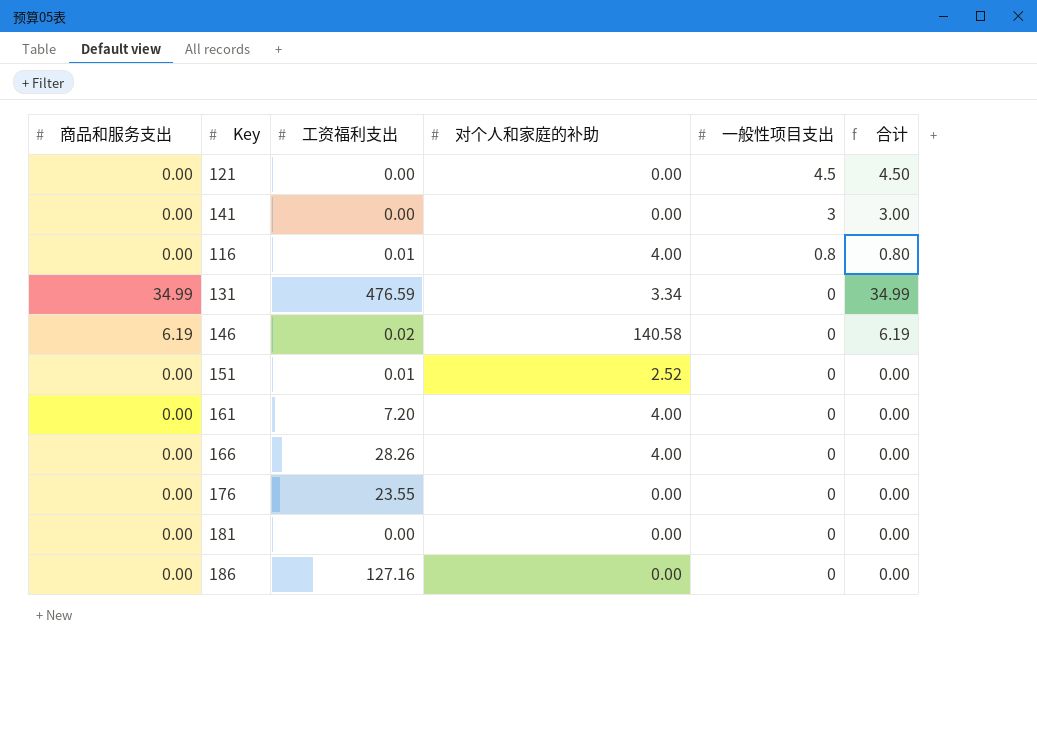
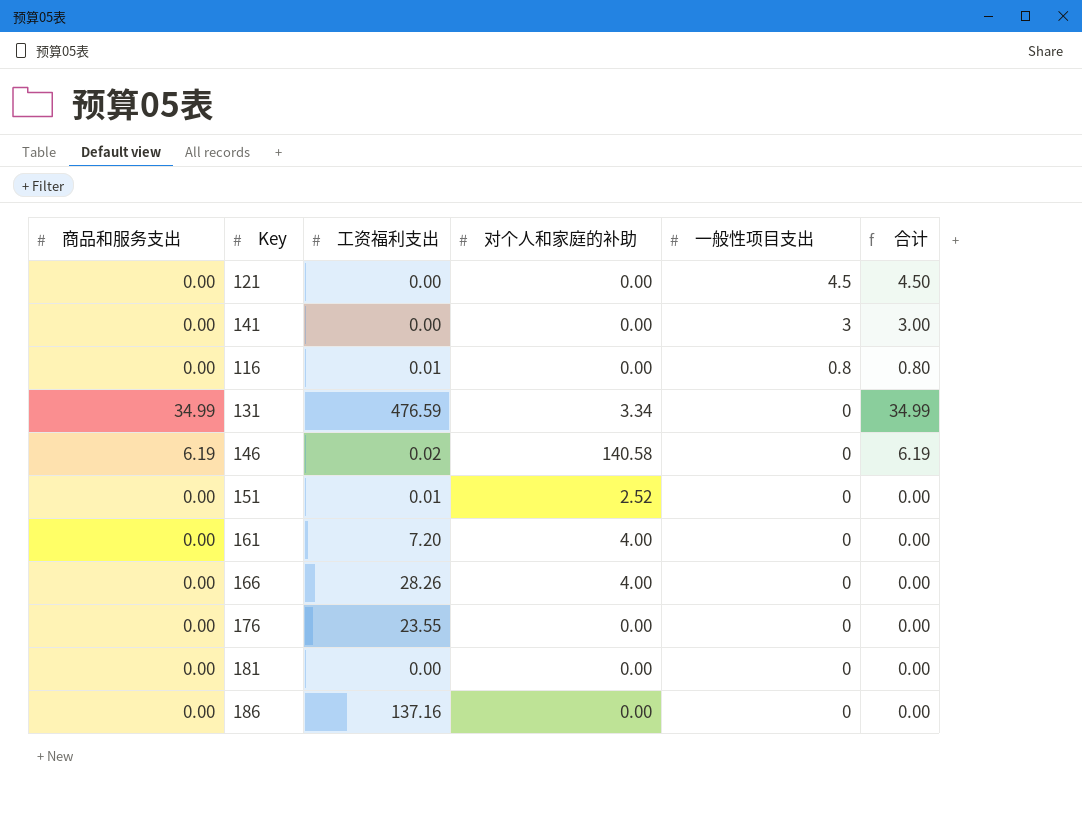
116 | 对个人和家庭的补助: 4.00 -> 0.00
186 | 工资福利支出: 127.16 -> 137.16

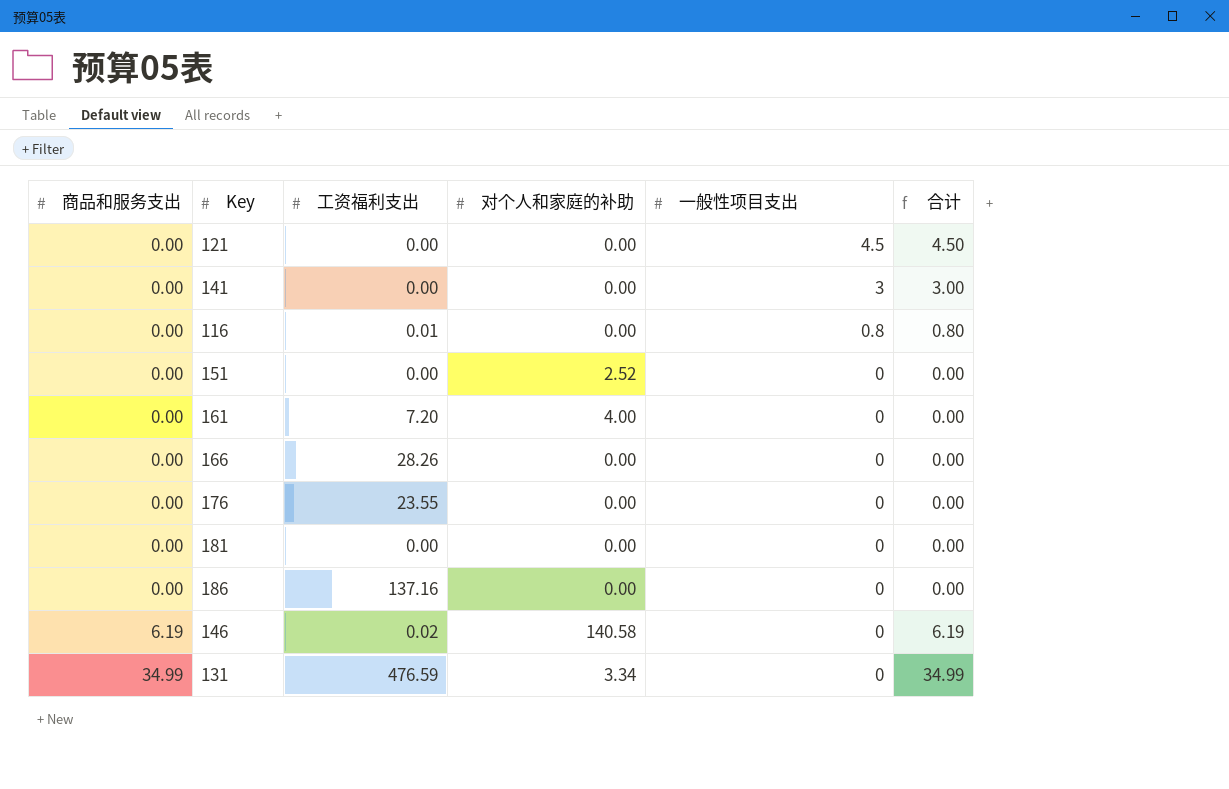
row order: 一般性项目支出 descending -> 商品和服务支出 ascending
151 | 工资福利支出: 0.01 -> 0.00
166 | 对个人和家庭的补助: 4.00 -> 0.00

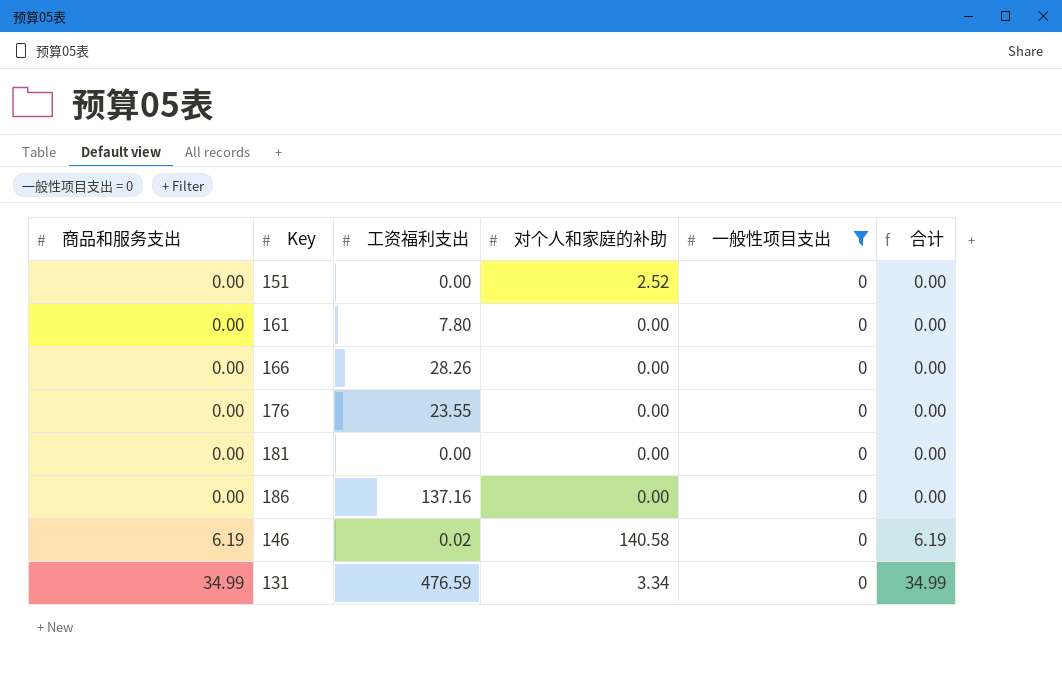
filter: none -> 一般性项目支出 = 0
161 | 工资福利支出: 7.20 -> 7.80
161 | 对个人和家庭的补助: 4.00 -> 0.00

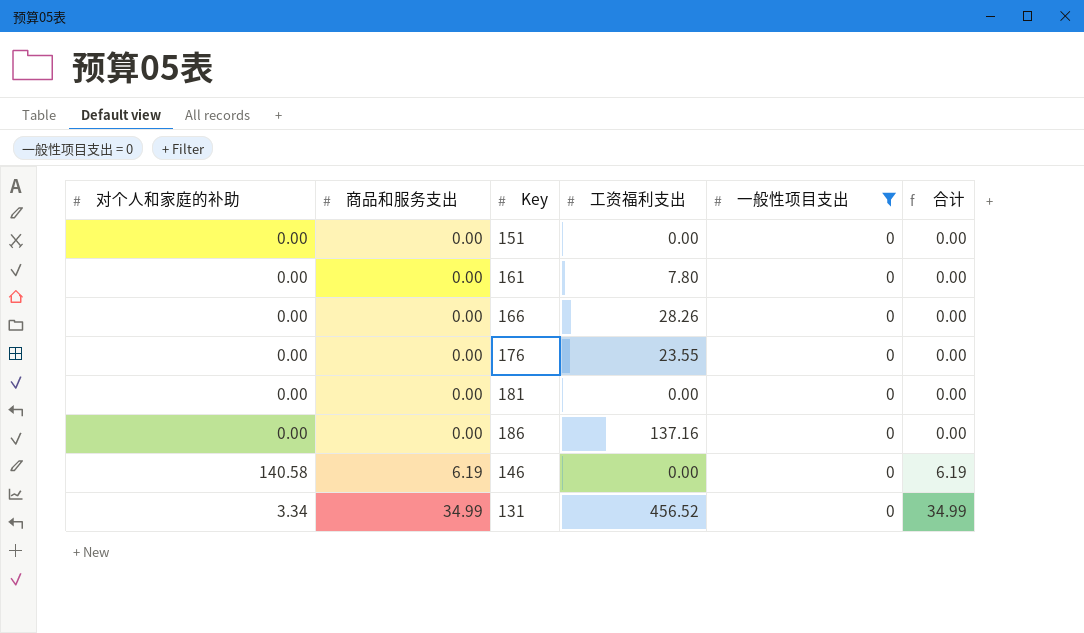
column 对个人和家庭的补助 | position: 4 -> 1
151 | 对个人和家庭的补助: 2.52 -> 0.00
146 | 工资福利支出: 0.02 -> 0.00
131 | 工资福利支出: 476.59 -> 456.52

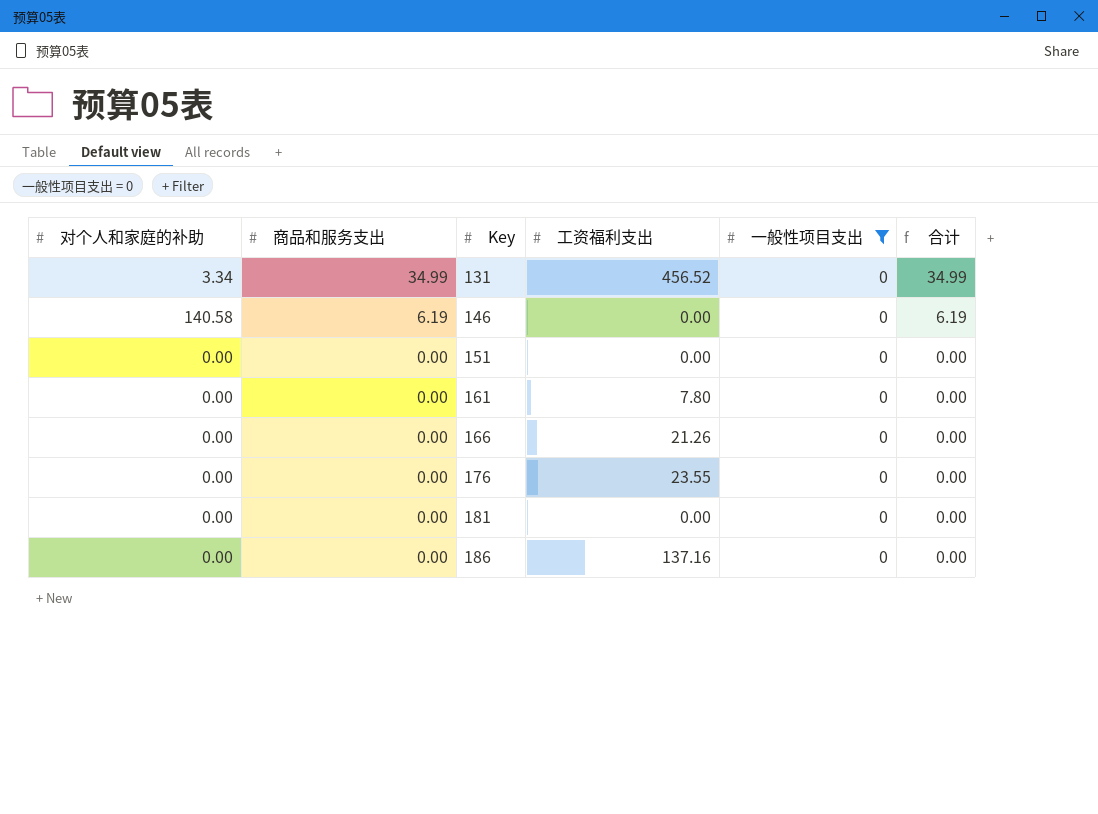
row order: 商品和服务支出 ascending -> 商品和服务支出 descending
166 | 工资福利支出: 28.26 -> 21.26

